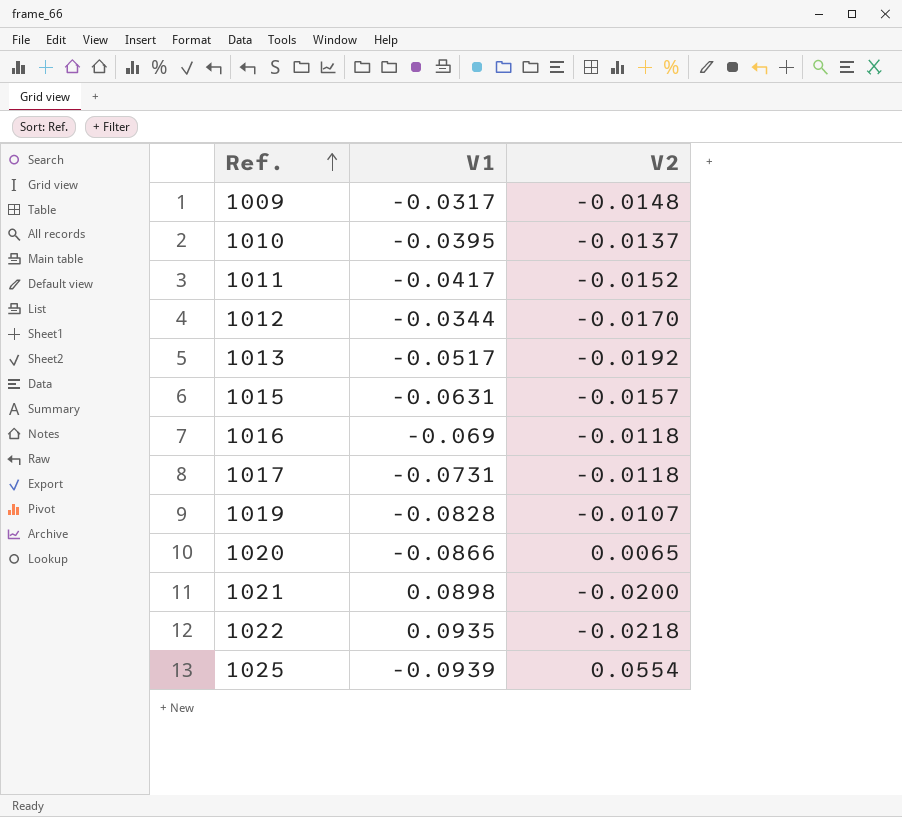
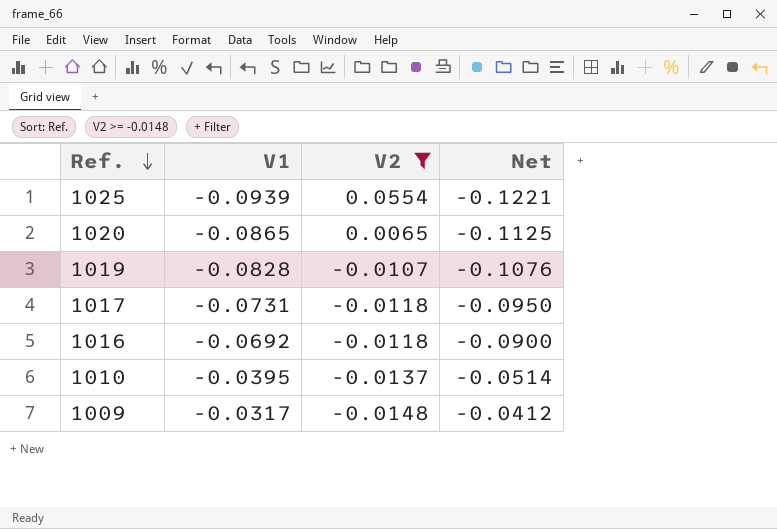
filter: none -> V2 >= -0.0148
row order: Ref. ascending -> Ref. descending
column Net | formula: none -> [V1] * 1.3
1020 | V1: -0.0866 -> -0.0865
1016 | V1: -0.069 -> -0.0692

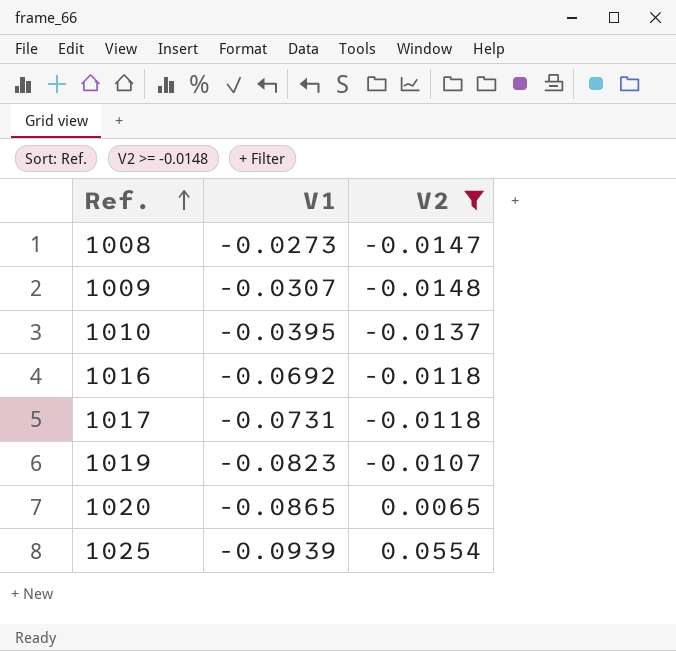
row order: Ref. descending -> Ref. ascending
column Net | formula: [V1] * 1.3 -> none
row 1008: none -> -0.0273 | -0.0147
1009 | V1: -0.0317 -> -0.0307
1019 | V1: -0.0828 -> -0.0823

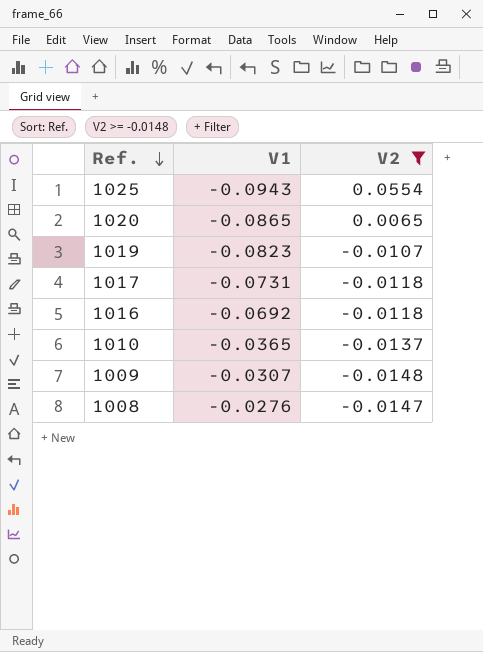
row order: Ref. ascending -> Ref. descending
1025 | V1: -0.0939 -> -0.0943
1010 | V1: -0.0395 -> -0.0365
1008 | V1: -0.0273 -> -0.0276

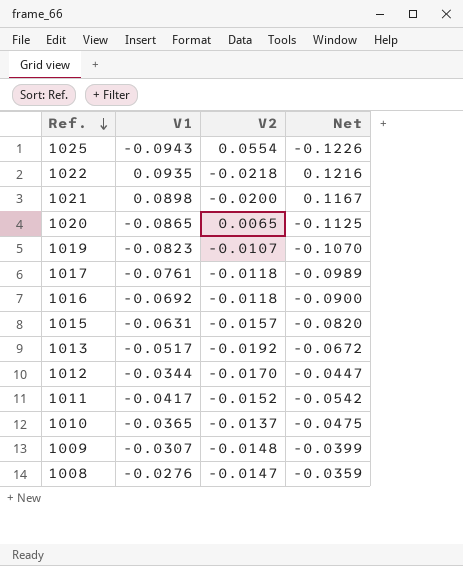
filter: V2 >= -0.0148 -> none
column Net | formula: none -> [V1] * 1.3
1017 | V1: -0.0731 -> -0.0761

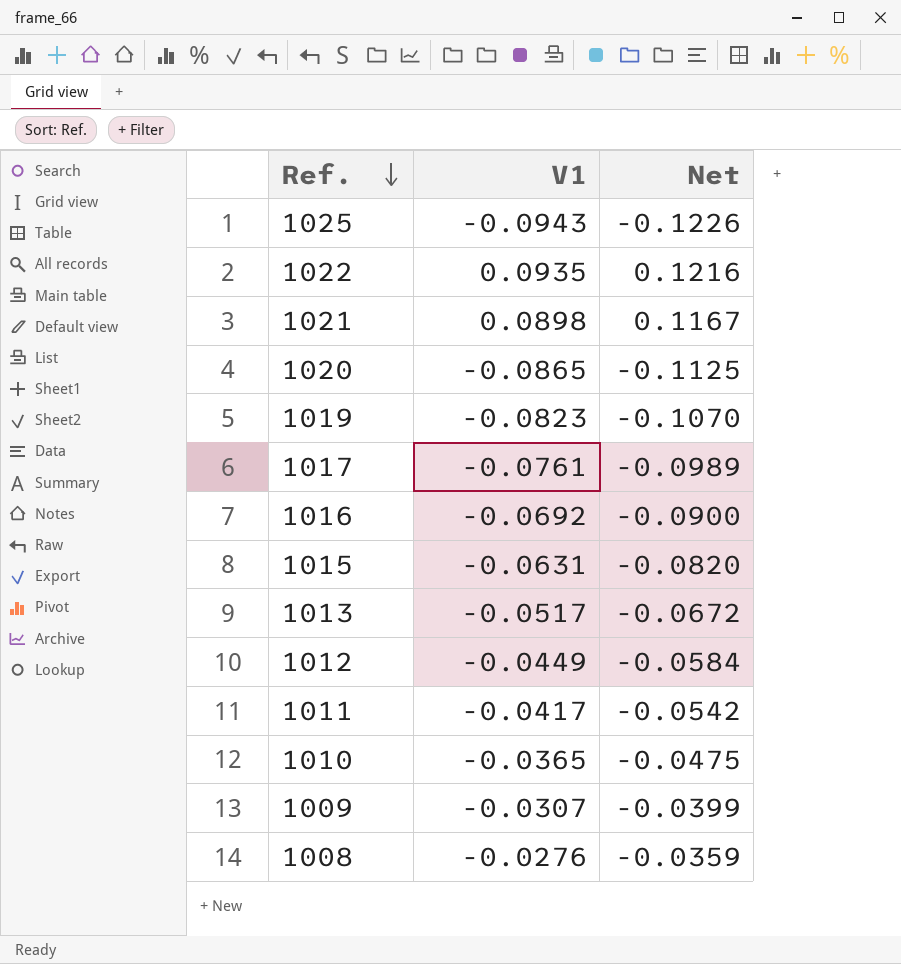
column V2 | position: 3 -> none
1012 | V1: -0.0344 -> -0.0449
1012 | Net: -0.0447 -> -0.0584

